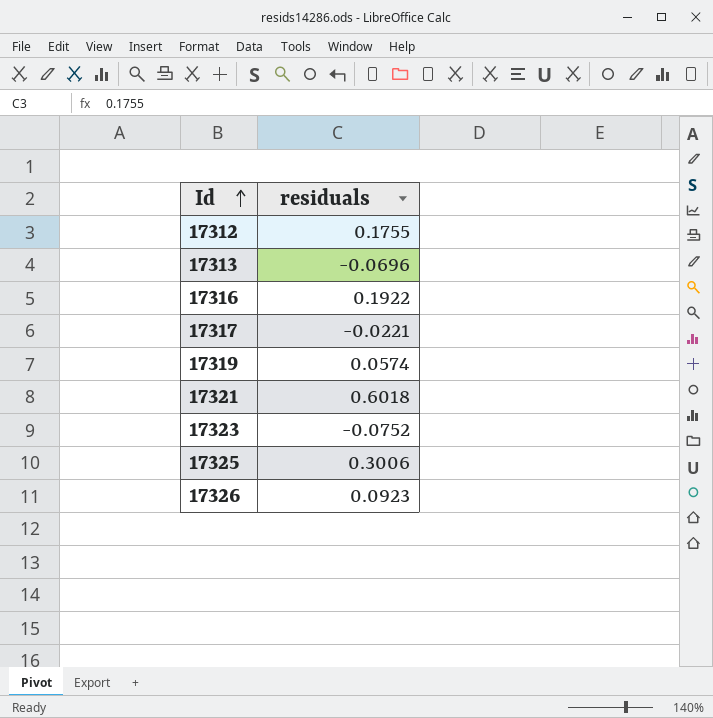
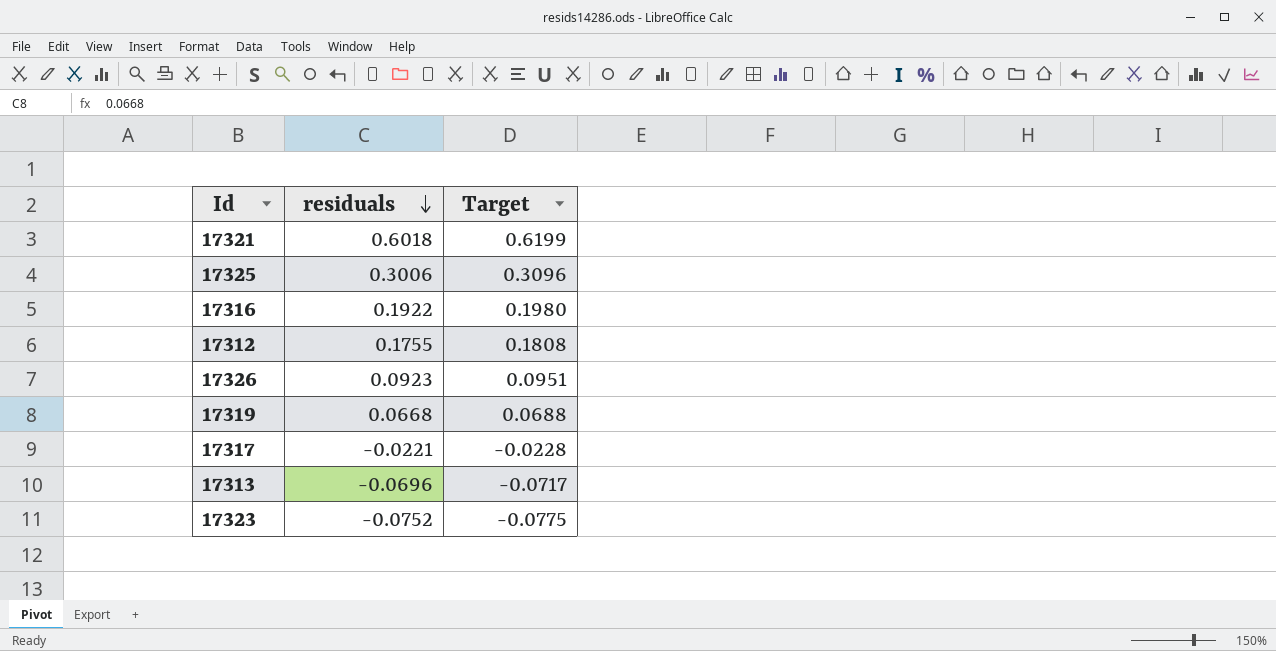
row order: Id ascending -> residuals descending
column Target | formula: none -> [residuals] * 1.03
17319 | residuals: 0.0574 -> 0.0668

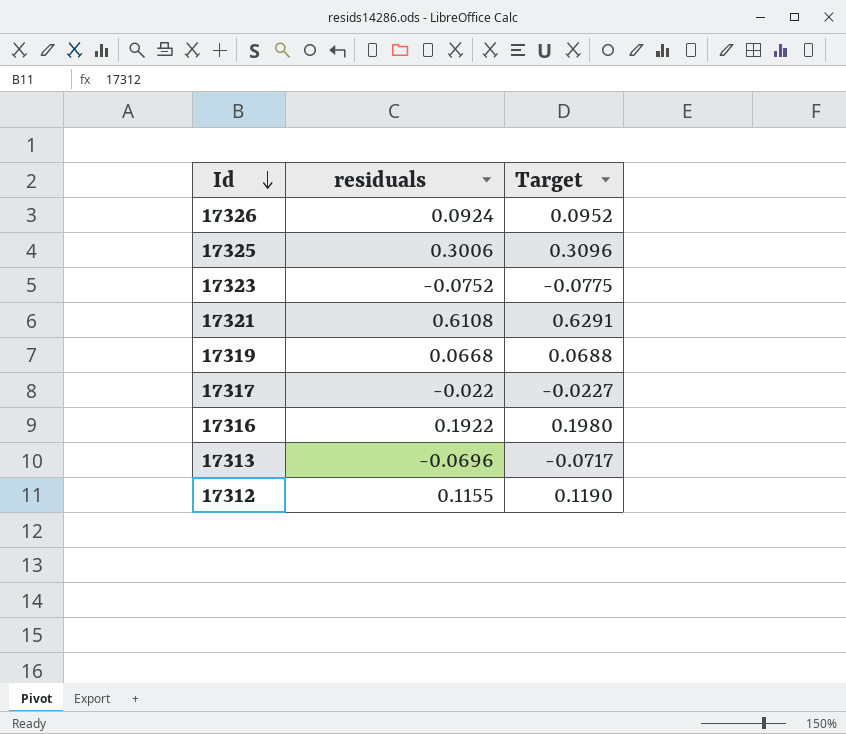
row order: residuals descending -> Id descending
17326 | residuals: 0.0923 -> 0.0924
17326 | Target: 0.0951 -> 0.0952
17321 | residuals: 0.6018 -> 0.6108
17321 | Target: 0.6199 -> 0.6291
17317 | residuals: -0.0221 -> -0.022
17317 | Target: -0.0228 -> -0.0227
17312 | residuals: 0.1755 -> 0.1155
17312 | Target: 0.1808 -> 0.1190

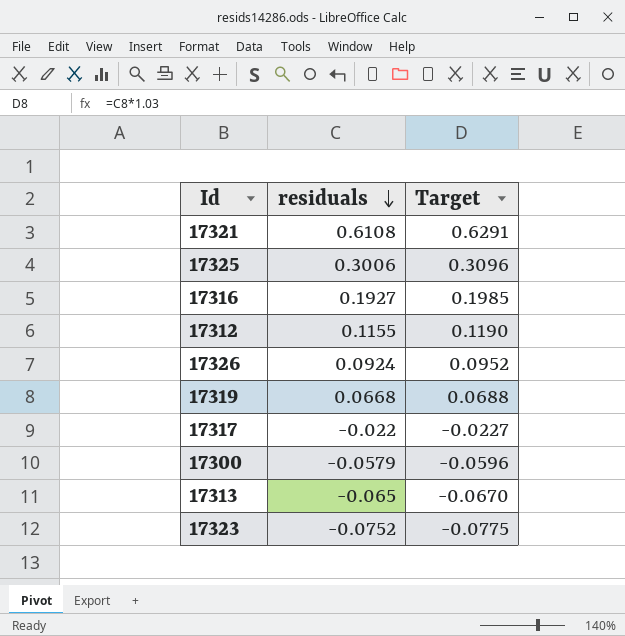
row order: Id descending -> residuals descending
17316 | residuals: 0.1922 -> 0.1927
17316 | Target: 0.1980 -> 0.1985
row 17300: none -> -0.0579 | -0.0596
17313 | residuals: -0.0696 -> -0.065
17313 | Target: -0.0717 -> -0.0670

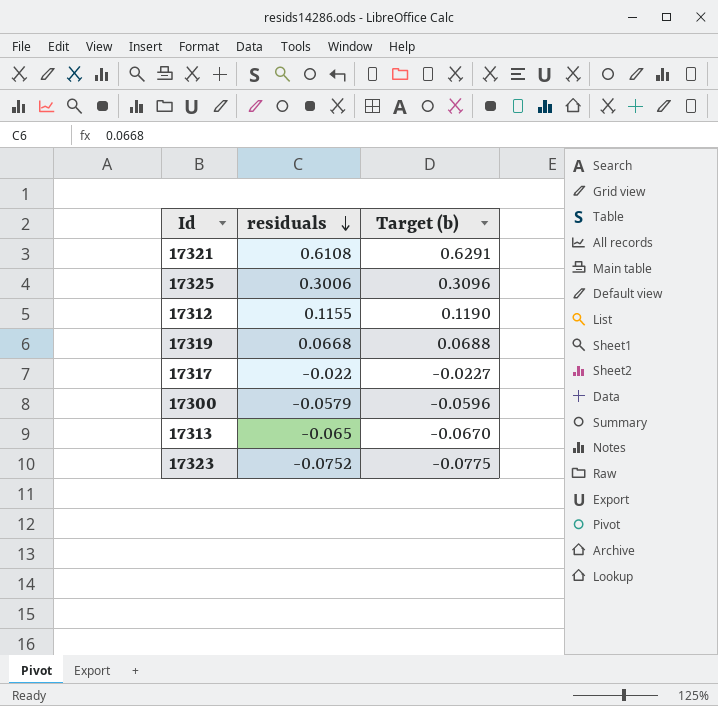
column name: Target -> Target (b)
row 17316: 0.1927 | 0.1985 -> none
row 17326: 0.0924 | 0.0952 -> none

